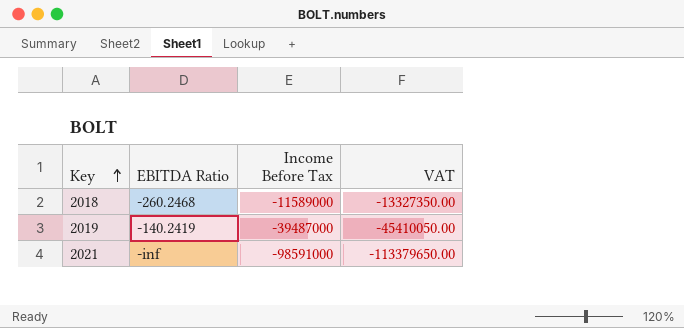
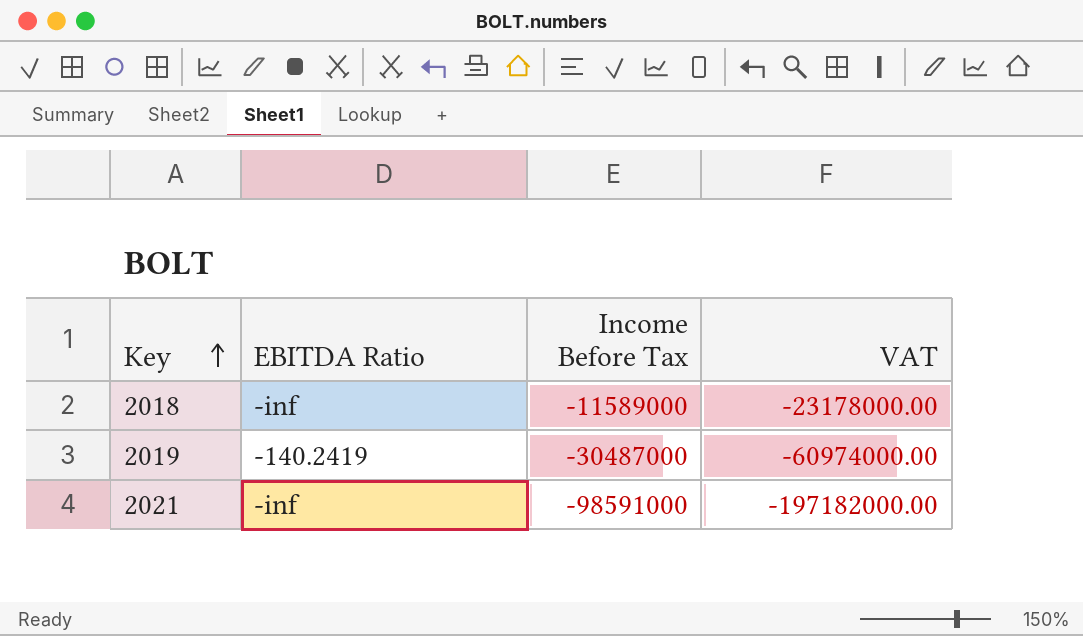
column VAT | formula: [Income Before Tax] * 1.15 -> [Income Before Tax] * 2
2018 | EBITDA Ratio: -260.2468 -> -inf
2019 | Income Before Tax: -39487000 -> -30487000

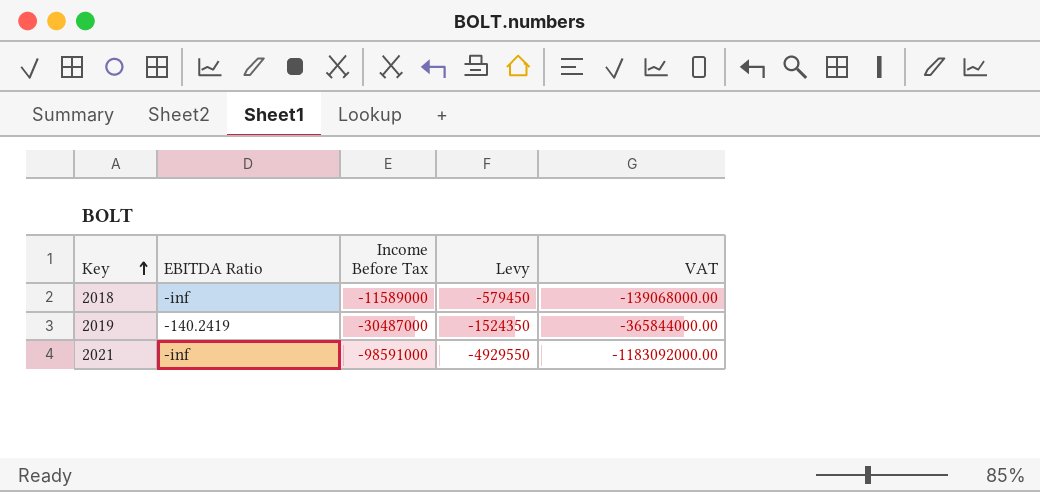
column Levy | formula: none -> [Income Before Tax] * 0.05
column VAT | formula: [Income Before Tax] * 2 -> [Income Before Tax] * 12

